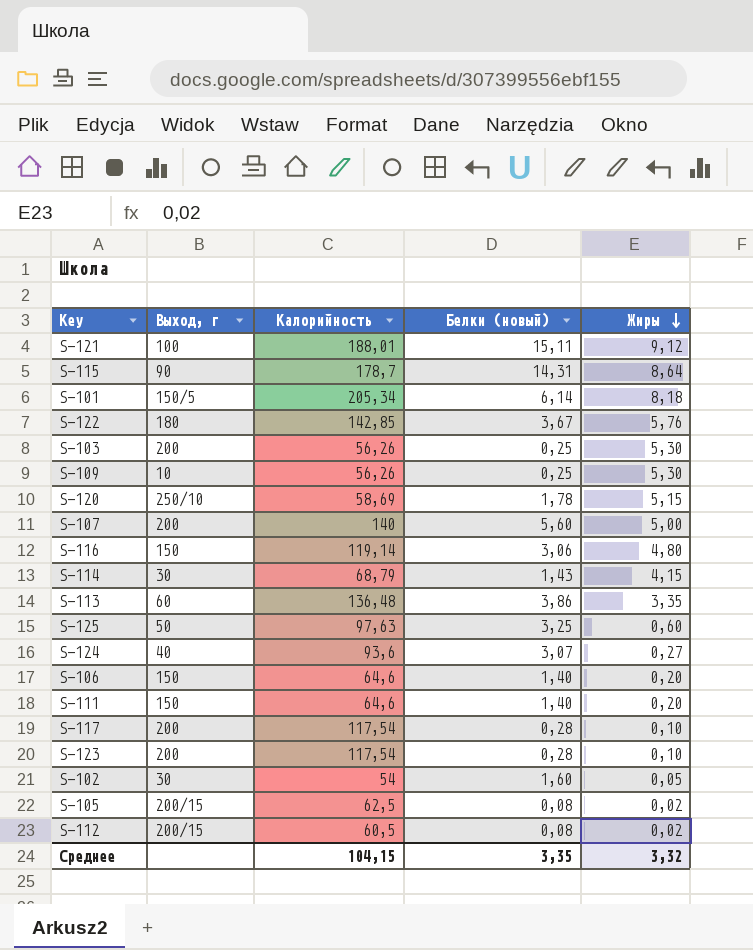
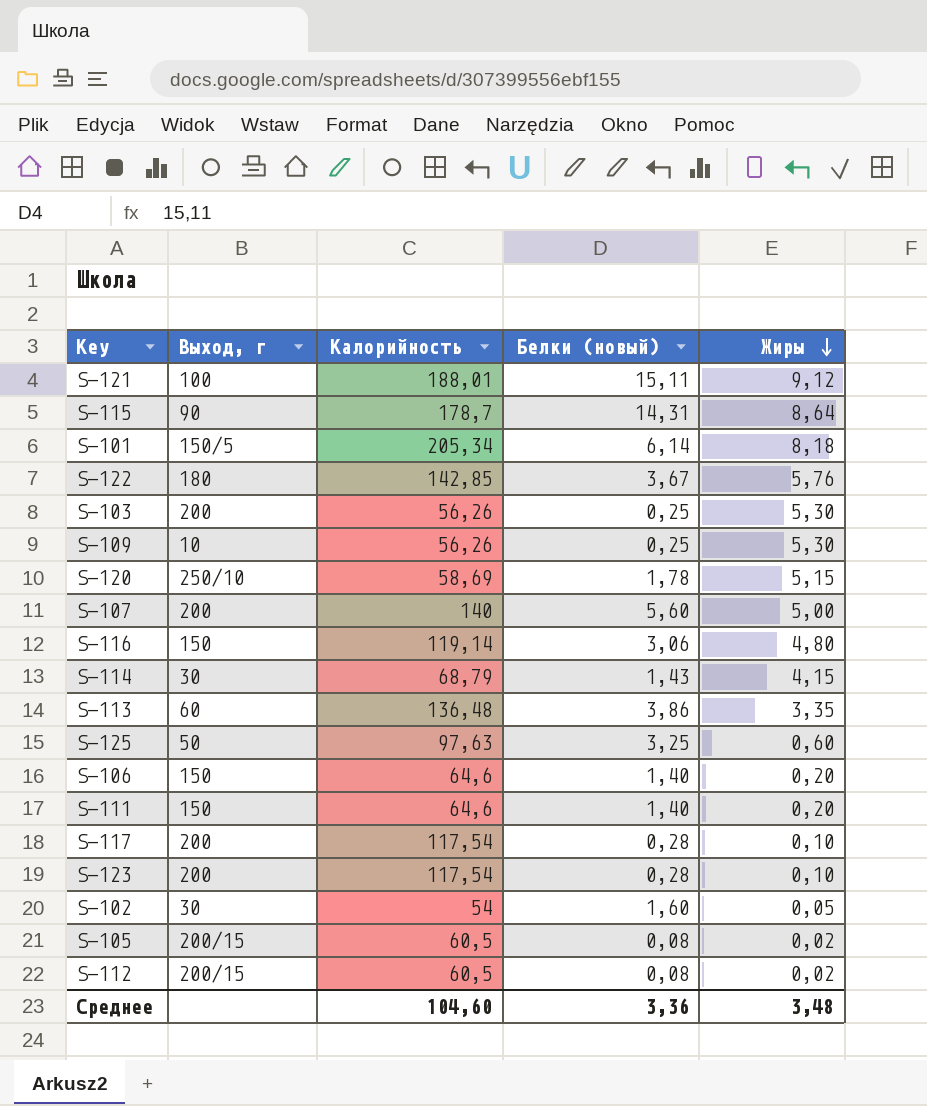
row S-124: 40 | 93,6 | 3,07 | 0,27 -> none
S-105 | Калорийность: 62,5 -> 60,5
Среднее | Калорийность: 104,15 -> 104,60
Среднее | Белки (новый): 3,35 -> 3,36
Среднее | Жиры: 3,32 -> 3,48

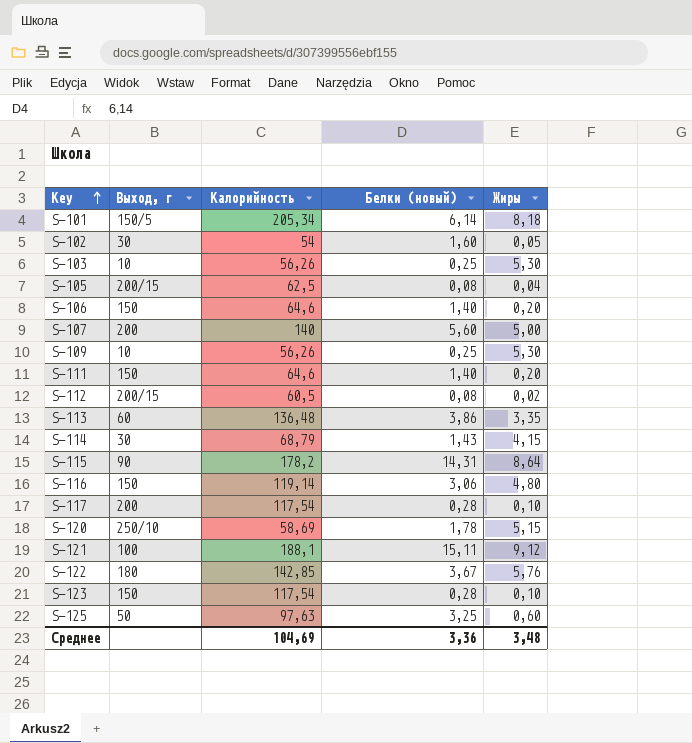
row order: Жиры descending -> Key ascending
S-103 | Выход, г: 200 -> 10
S-105 | Калорийность: 60,5 -> 62,5
S-105 | Жиры: 0,02 -> 0,04
S-115 | Калорийность: 178,7 -> 178,2
S-121 | Калорийность: 188,01 -> 188,1
S-123 | Выход, г: 200 -> 150
Среднее | Калорийность: 104,60 -> 104,69

